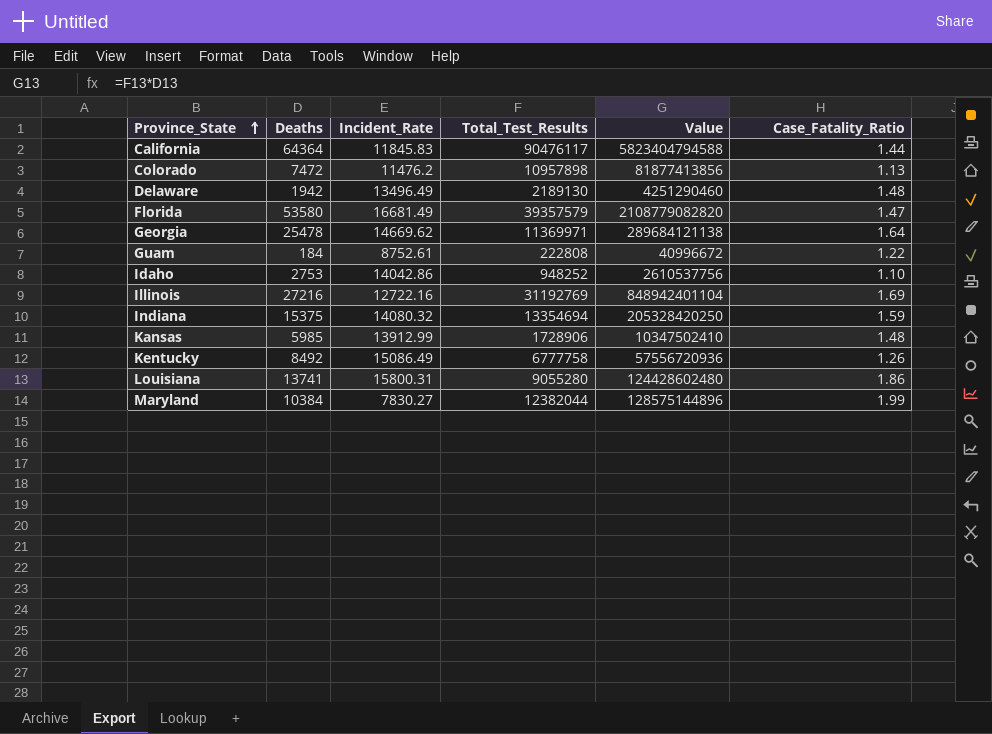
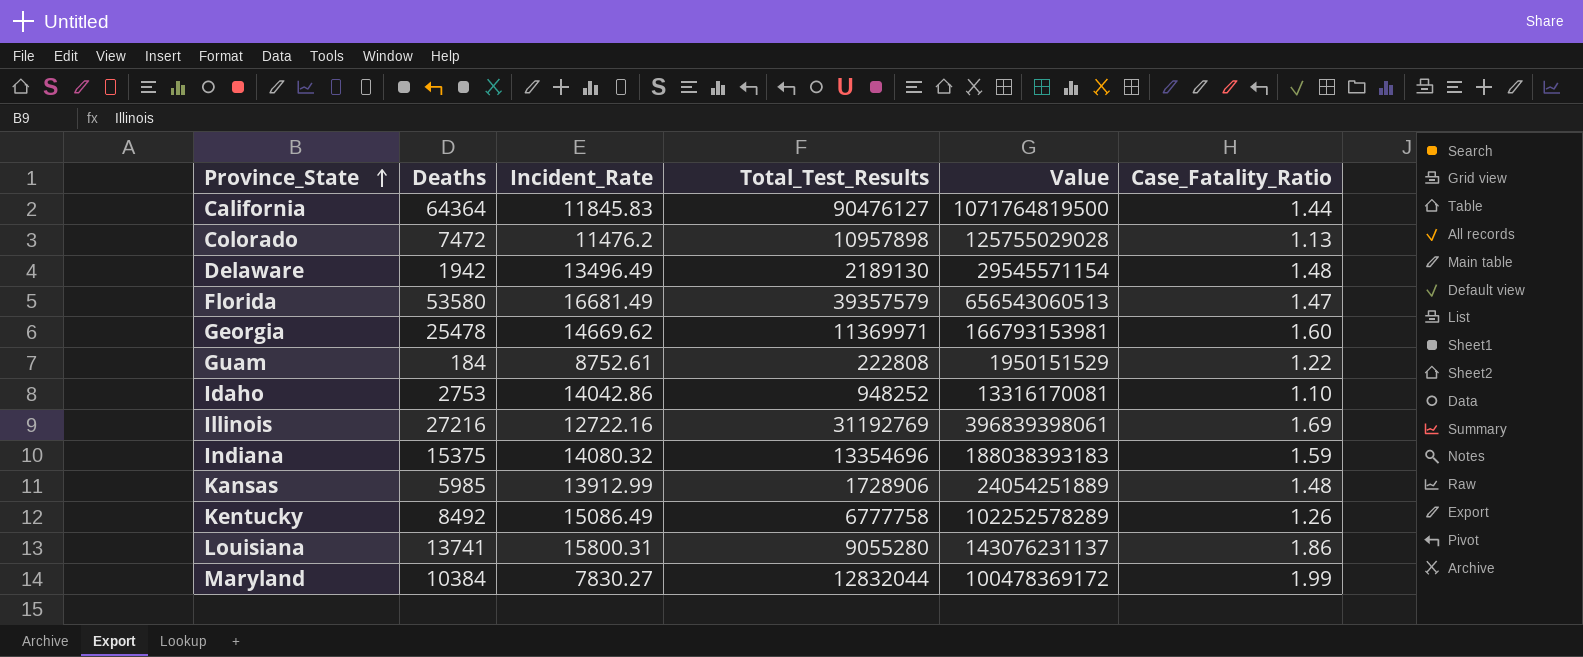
column Value | formula: [Deaths] * [Total_Test_Results] -> [Incident_Rate] * [Total_Test_Results]
California | Total_Test_Results: 90476117 -> 90476127
Georgia | Case_Fatality_Ratio: 1.64 -> 1.60
Indiana | Total_Test_Results: 13354694 -> 13354696
Maryland | Total_Test_Results: 12382044 -> 12832044

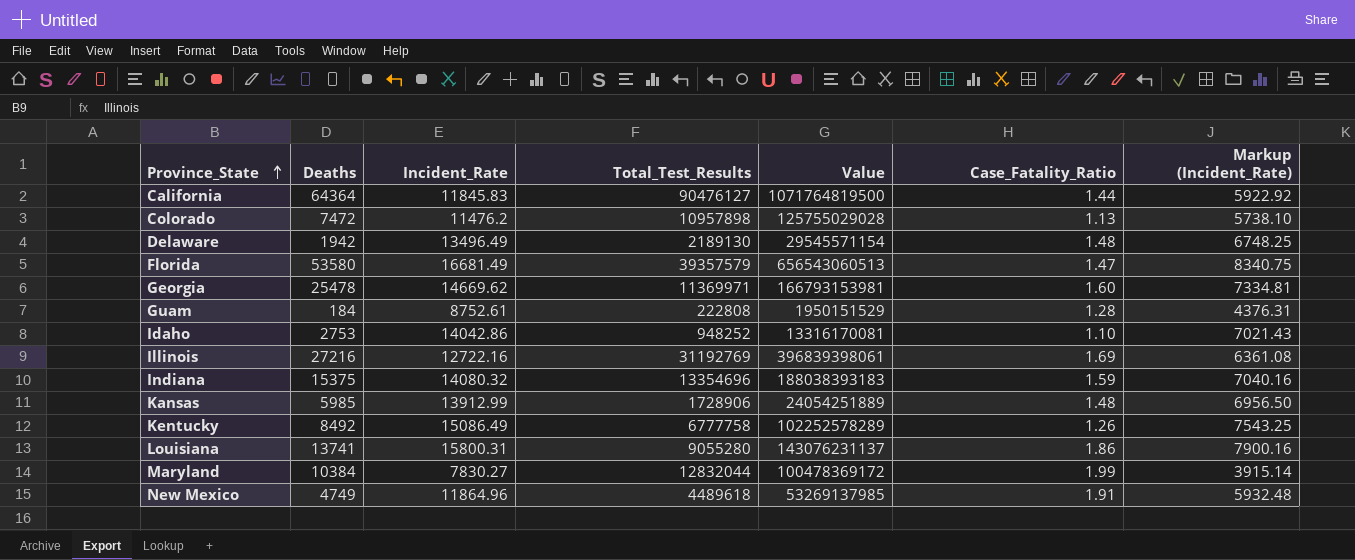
column Markup (Incident_Rate) | formula: none -> [Incident_Rate] * 0.5
Guam | Case_Fatality_Ratio: 1.22 -> 1.28
row New Mexico: none -> 4749 | 11864.96 | 4489618 | 53269137985 | 1.91 | 5932.48

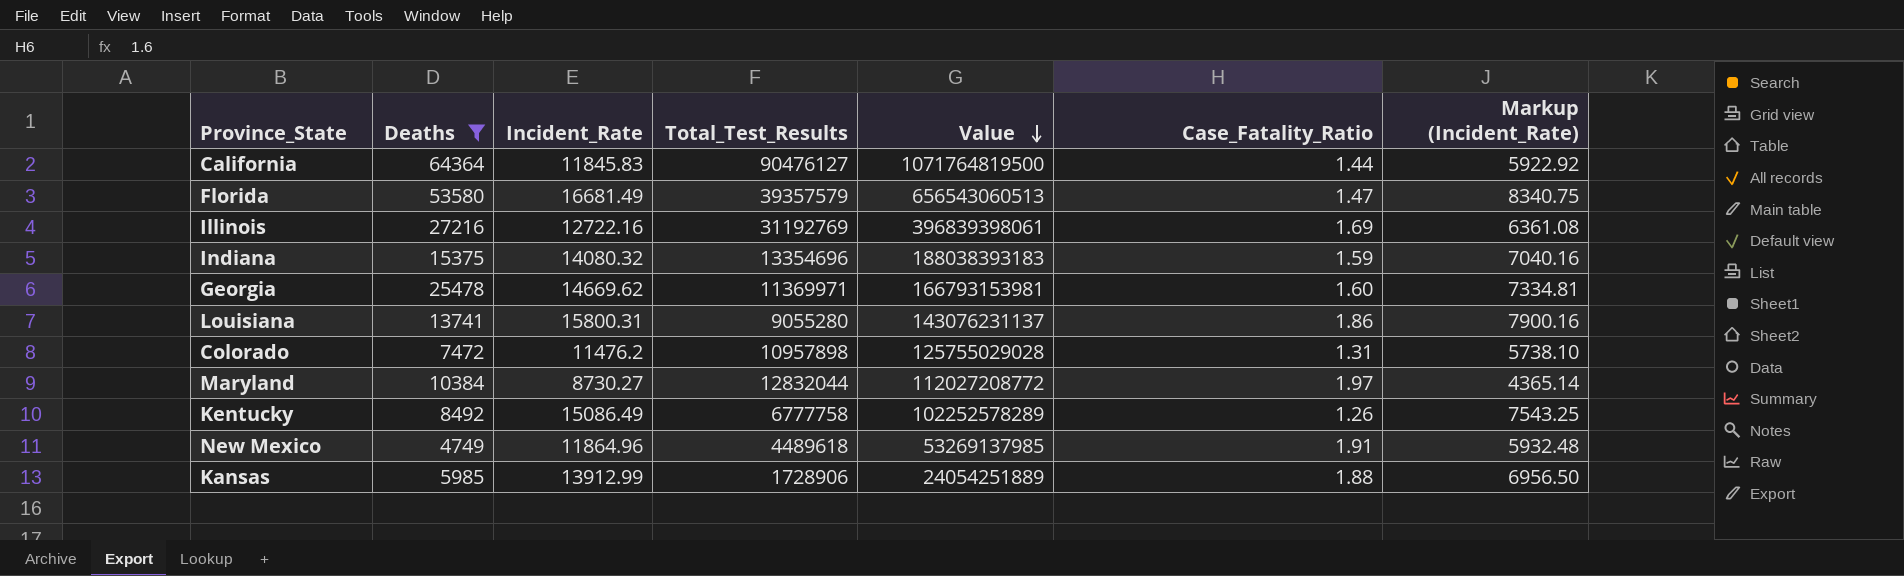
filter: none -> Deaths >= 4749
row order: Province_State ascending -> Value descending
Colorado | Case_Fatality_Ratio: 1.13 -> 1.31
Maryland | Incident_Rate: 7830.27 -> 8730.27
Maryland | Value: 100478369172 -> 112027208772
Maryland | Case_Fatality_Ratio: 1.99 -> 1.97
Maryland | Markup (Incident_Rate): 3915.14 -> 4365.14
Kansas | Case_Fatality_Ratio: 1.48 -> 1.88

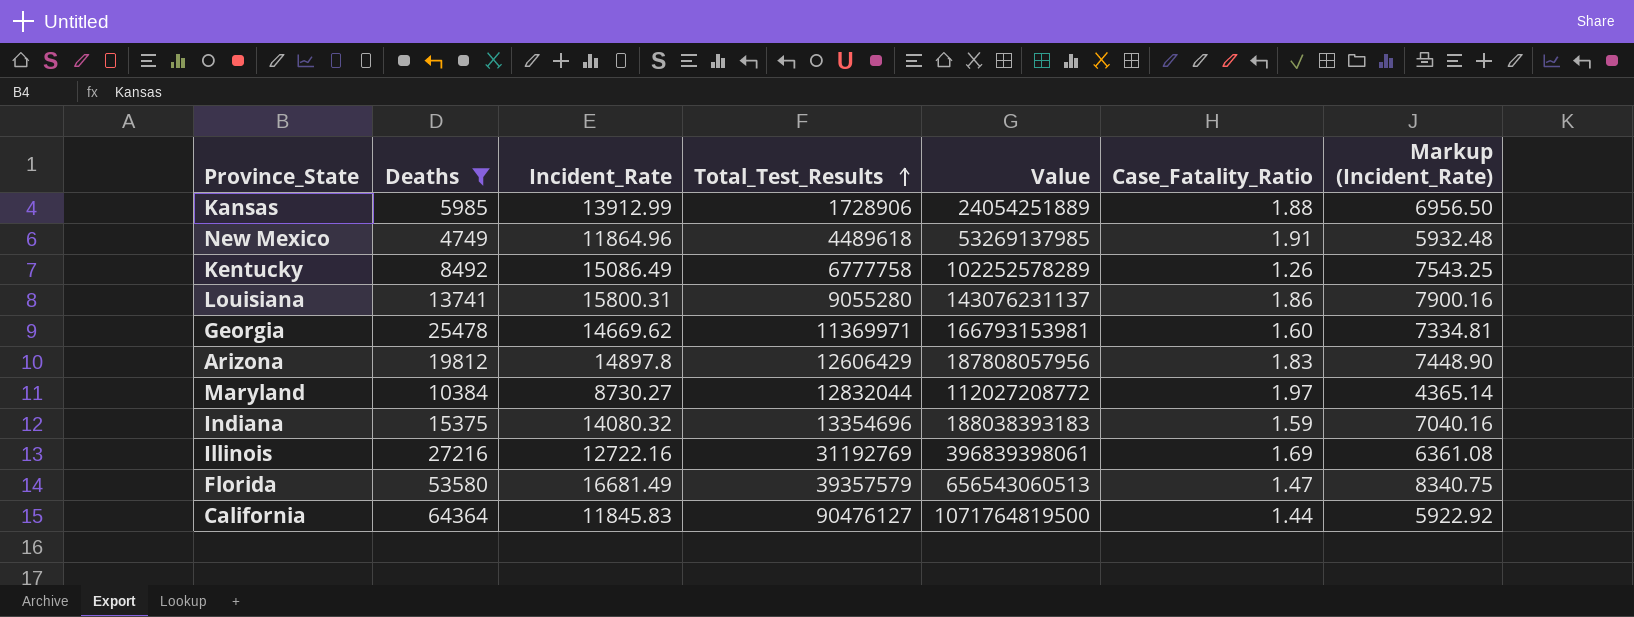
row order: Value descending -> Total_Test_Results ascending
row Colorado: 7472 | 11476.2 | 10957898 | 125755029028 | 1.31 | 5738.10 -> none
row Arizona: none -> 19812 | 14897.8 | 12606429 | 187808057956 | 1.83 | 7448.90

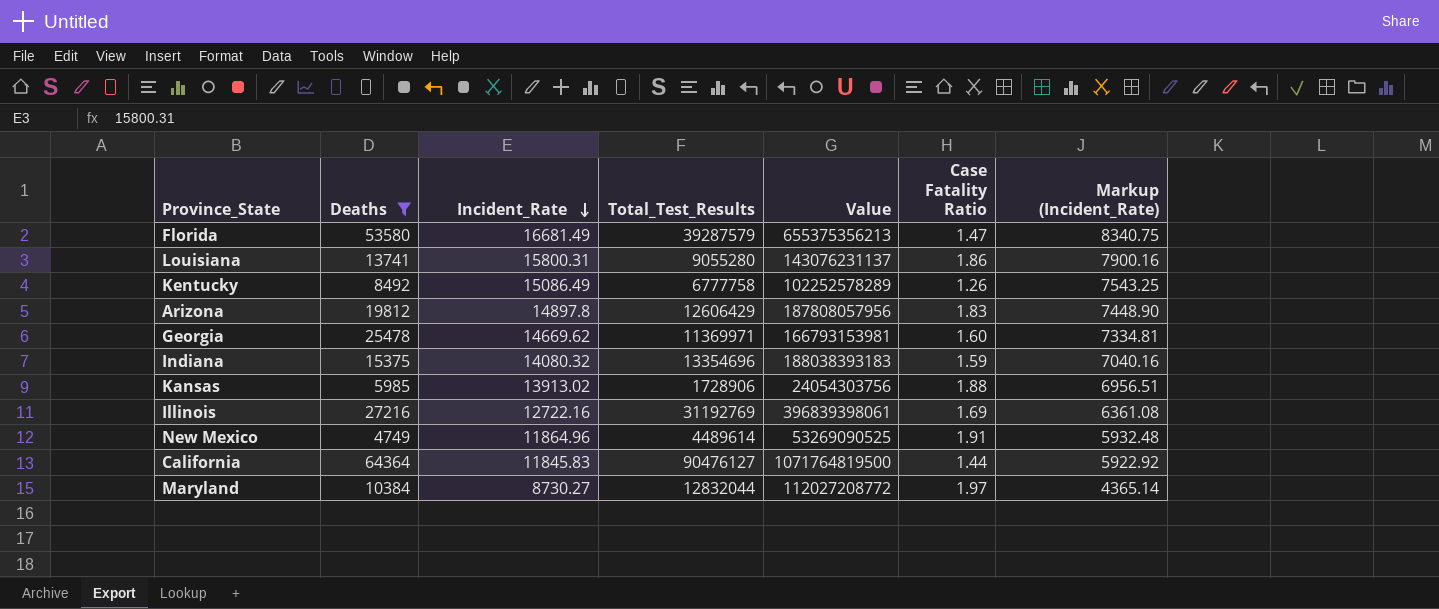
row order: Total_Test_Results ascending -> Incident_Rate descending
column name: Case_Fatality_Ratio -> Case Fatality Ratio
Florida | Total_Test_Results: 39357579 -> 39287579
Florida | Value: 656543060513 -> 655375356213
Kansas | Incident_Rate: 13912.99 -> 13913.02
Kansas | Value: 24054251889 -> 24054303756
Kansas | Markup (Incident_Rate): 6956.50 -> 6956.51
New Mexico | Total_Test_Results: 4489618 -> 4489614
New Mexico | Value: 53269137985 -> 53269090525

